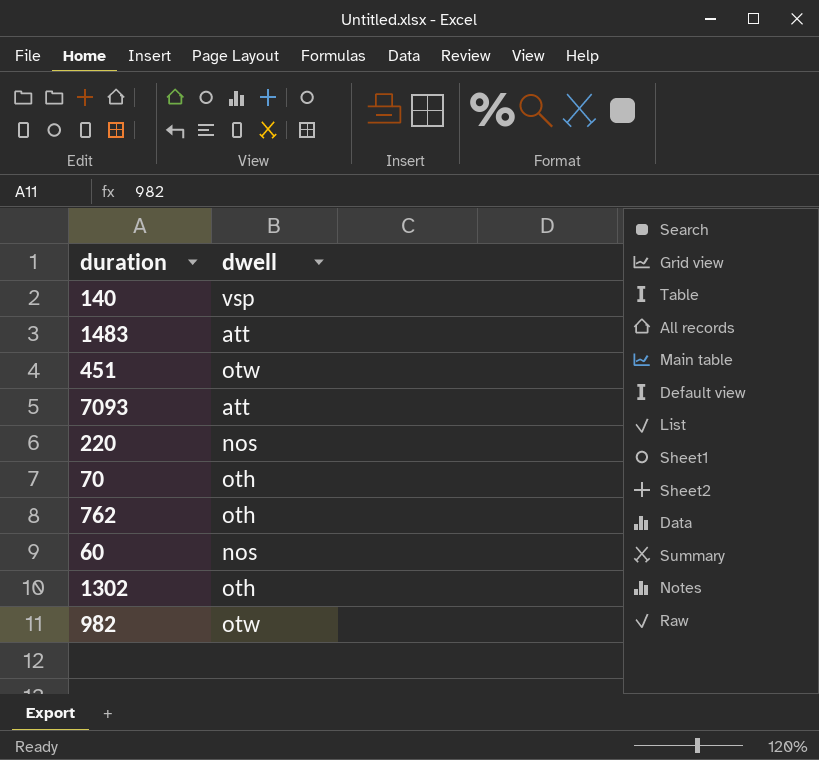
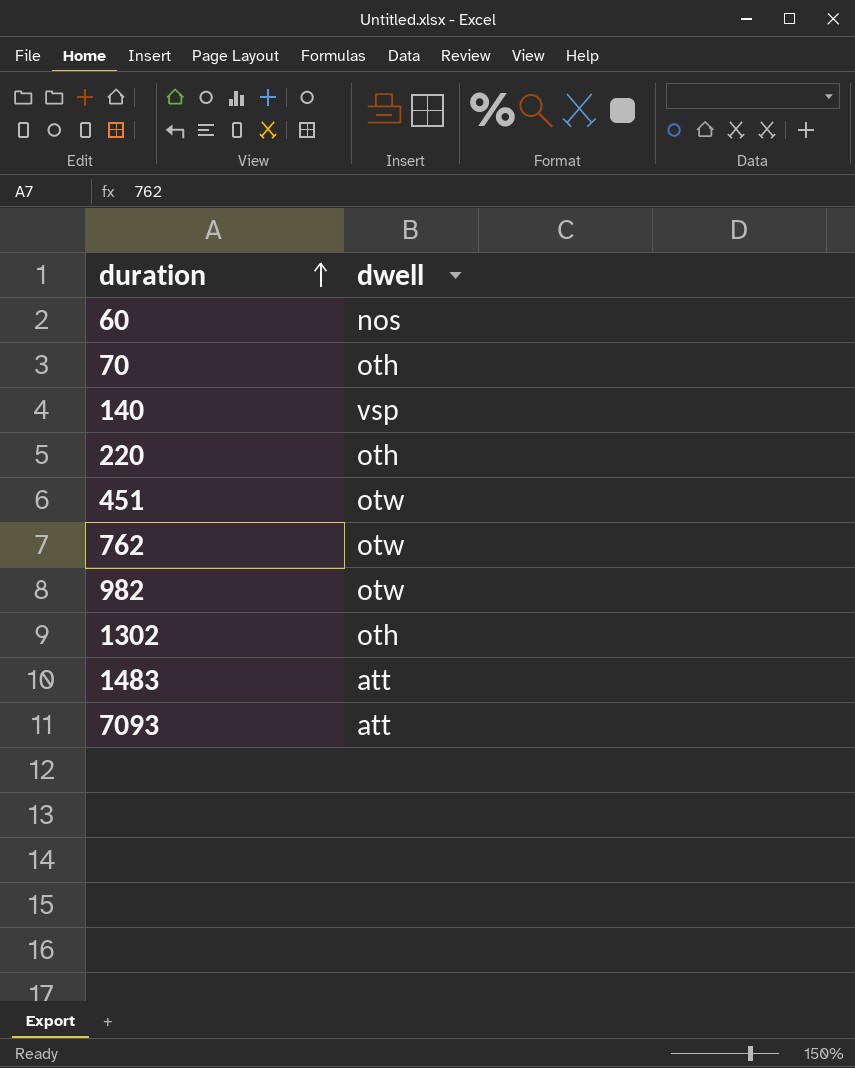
row order: none -> duration ascending
220 | dwell: nos -> oth
762 | dwell: oth -> otw

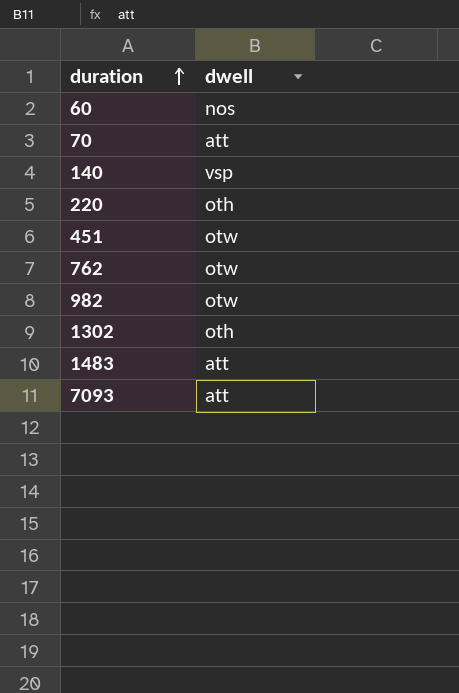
70 | dwell: oth -> att

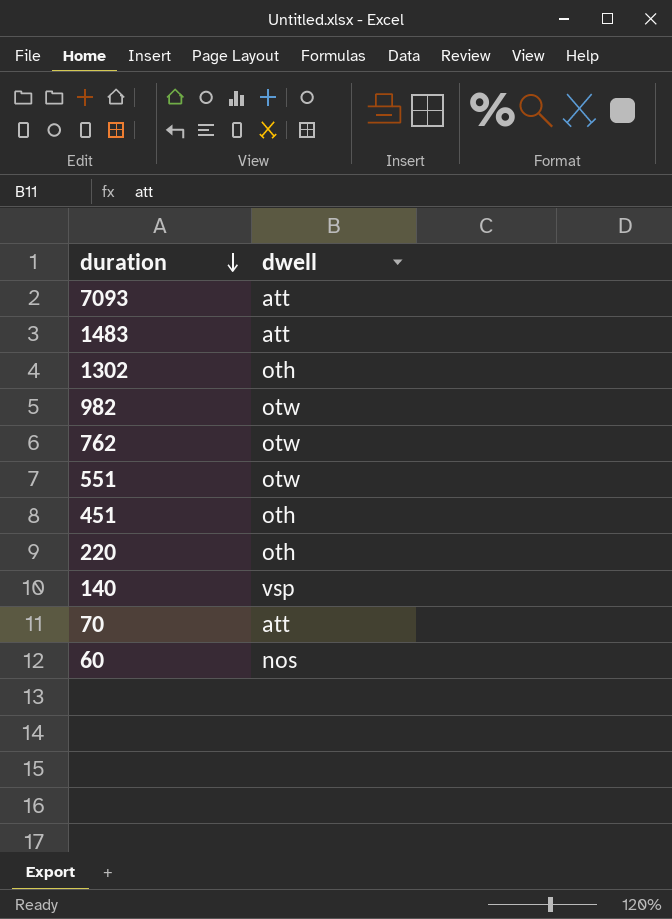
row order: duration ascending -> duration descending
row 551: none -> otw
451 | dwell: otw -> oth

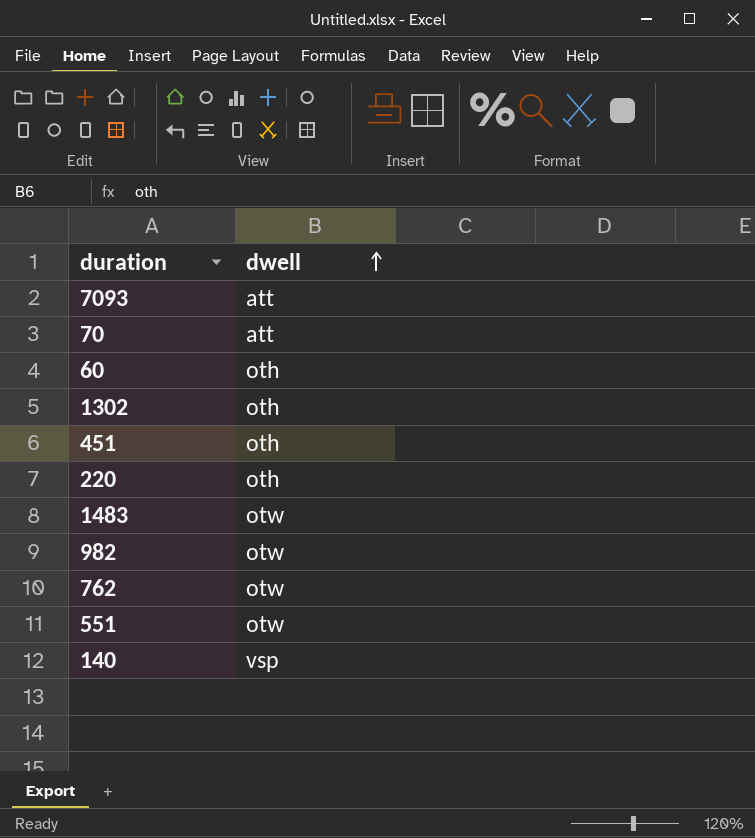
row order: duration descending -> dwell ascending
60 | dwell: nos -> oth
1483 | dwell: att -> otw

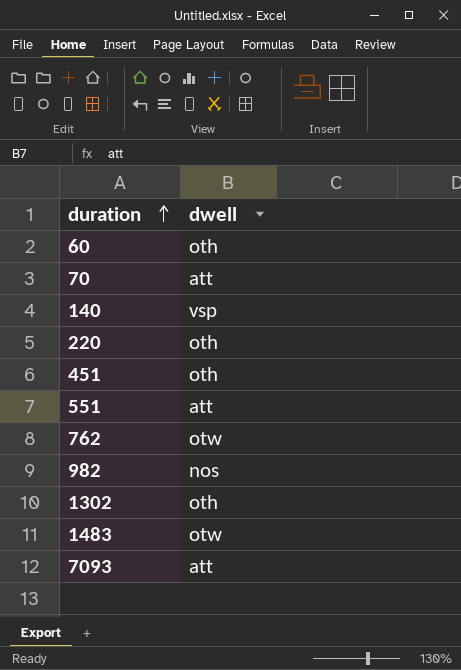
row order: dwell ascending -> duration ascending
551 | dwell: otw -> att
982 | dwell: otw -> nos

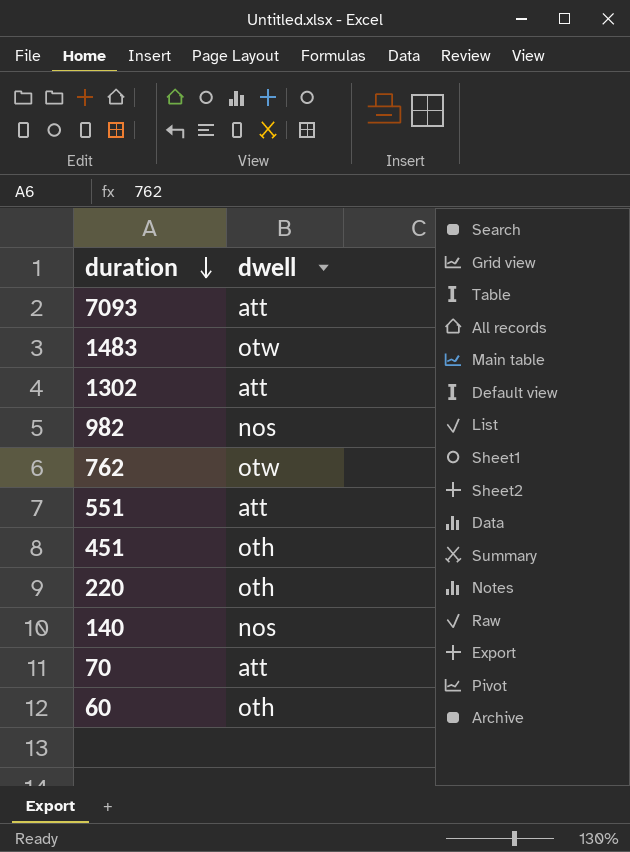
row order: duration ascending -> duration descending
1302 | dwell: oth -> att
140 | dwell: vsp -> nos

